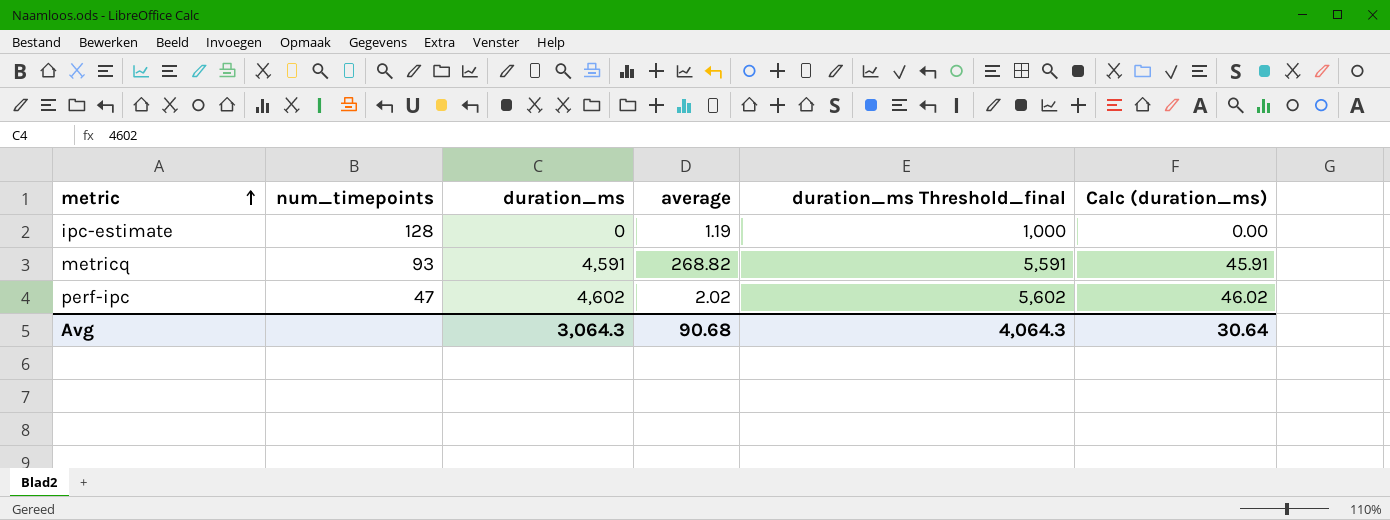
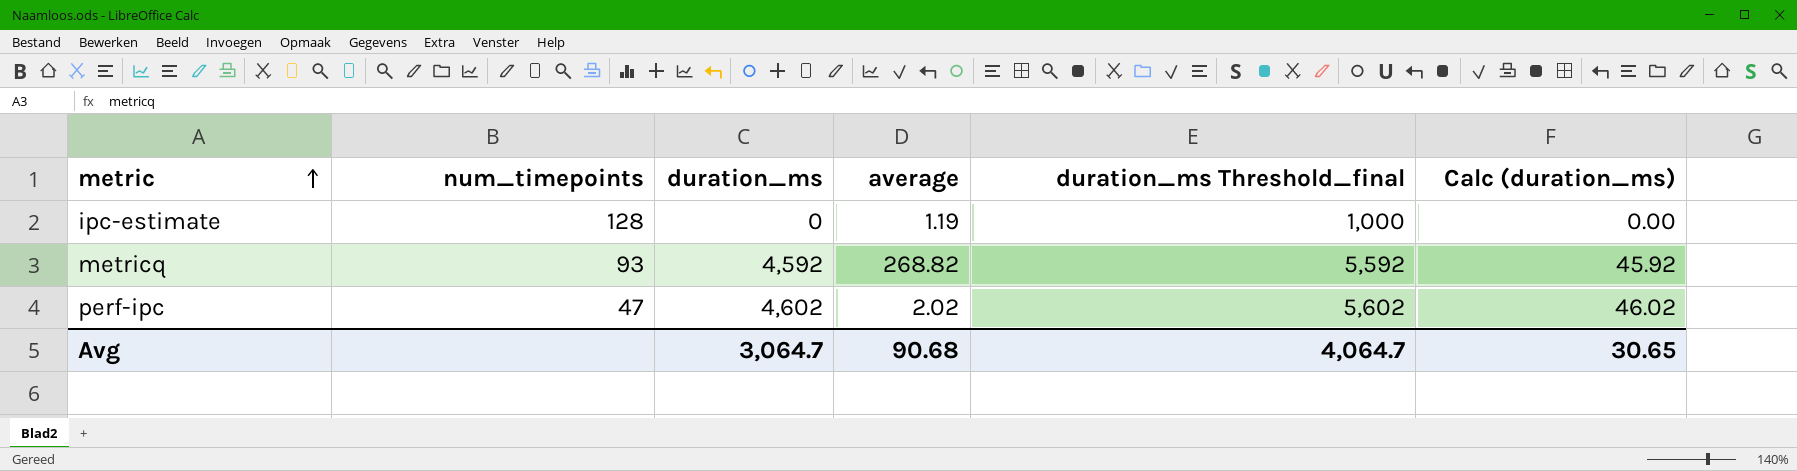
metricq | duration_ms: 4,591 -> 4,592
metricq | duration_ms Threshold_final: 5,591 -> 5,592
metricq | Calc (duration_ms): 45.91 -> 45.92
Avg | duration_ms: 3,064.3 -> 3,064.7
Avg | duration_ms Threshold_final: 4,064.3 -> 4,064.7
Avg | Calc (duration_ms): 30.64 -> 30.65

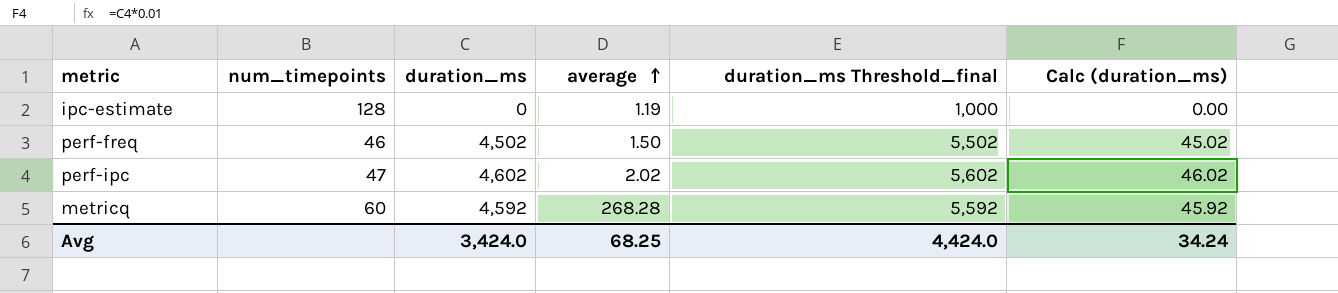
row order: metric ascending -> average ascending
row perf-freq: none -> 46 | 4,502 | 1.50 | 5,502 | 45.02
metricq | num_timepoints: 93 -> 60
metricq | average: 268.82 -> 268.28
Avg | duration_ms: 3,064.7 -> 3,424.0
Avg | average: 90.68 -> 68.25
Avg | duration_ms Threshold_final: 4,064.7 -> 4,424.0
Avg | Calc (duration_ms): 30.65 -> 34.24

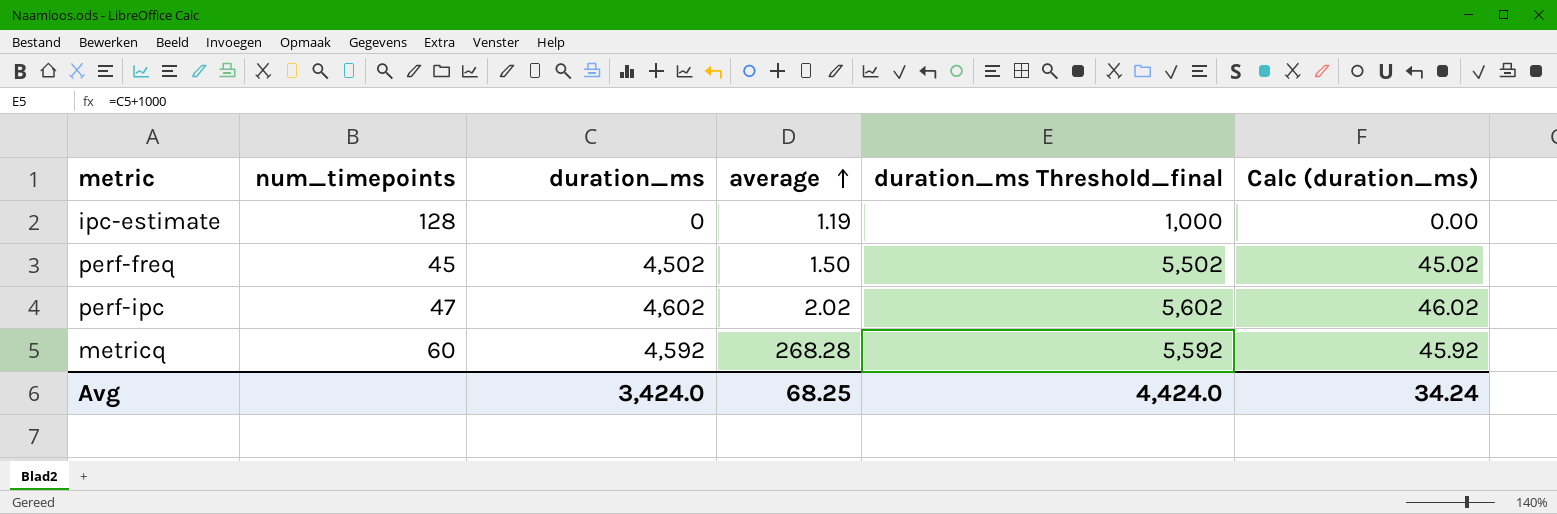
perf-freq | num_timepoints: 46 -> 45

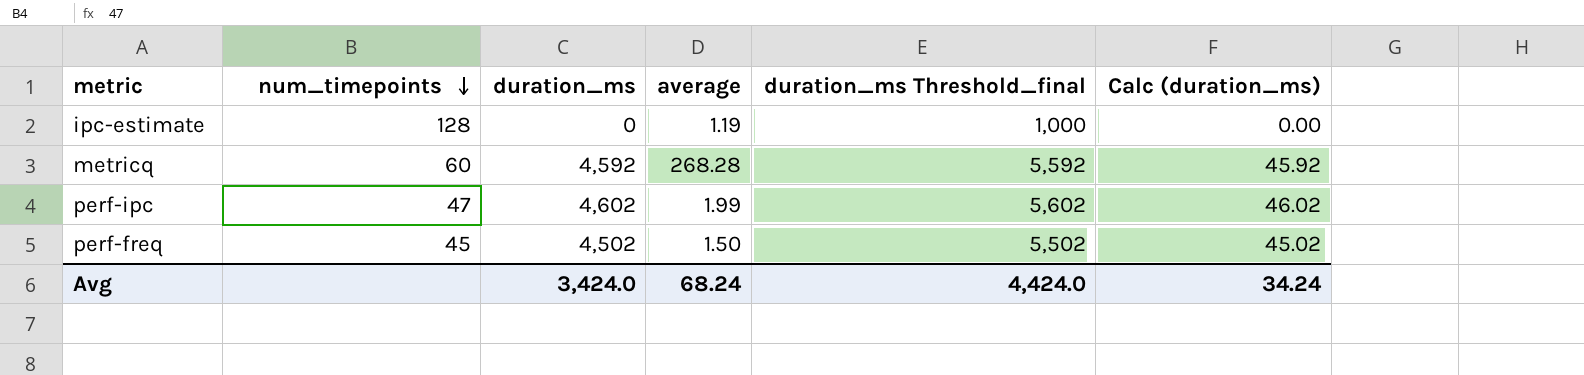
row order: average ascending -> num_timepoints descending
perf-ipc | average: 2.02 -> 1.99
Avg | average: 68.25 -> 68.24

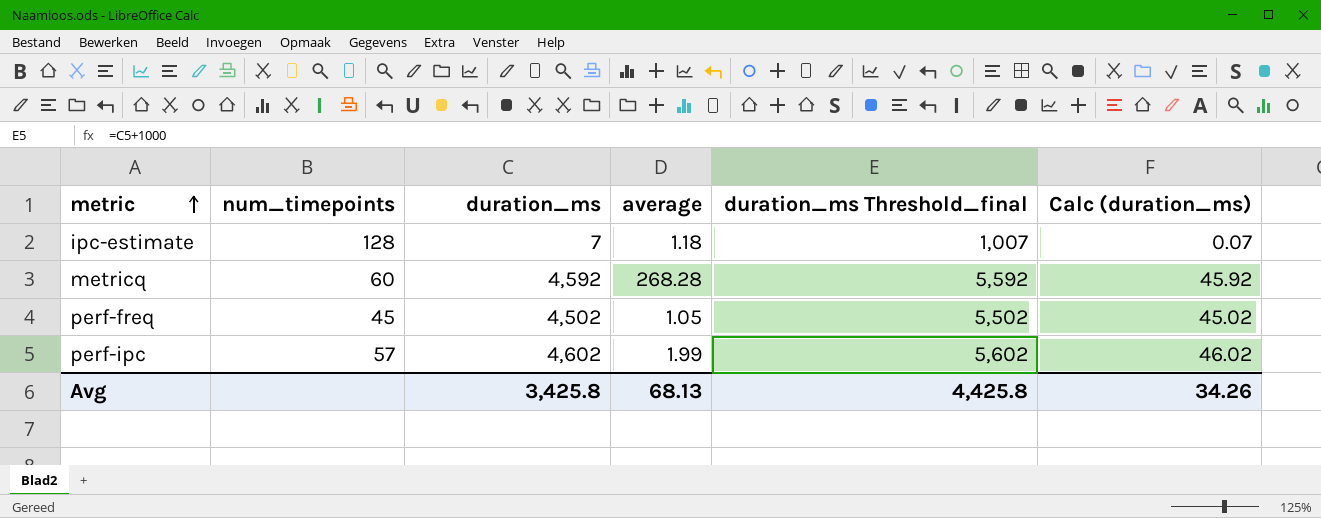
row order: num_timepoints descending -> metric ascending
ipc-estimate | duration_ms: 0 -> 7
ipc-estimate | average: 1.19 -> 1.18
ipc-estimate | duration_ms Threshold_final: 1,000 -> 1,007
ipc-estimate | Calc (duration_ms): 0.00 -> 0.07
perf-freq | average: 1.50 -> 1.05
perf-ipc | num_timepoints: 47 -> 57
Avg | duration_ms: 3,424.0 -> 3,425.8
Avg | average: 68.24 -> 68.13
Avg | duration_ms Threshold_final: 4,424.0 -> 4,425.8
Avg | Calc (duration_ms): 34.24 -> 34.26

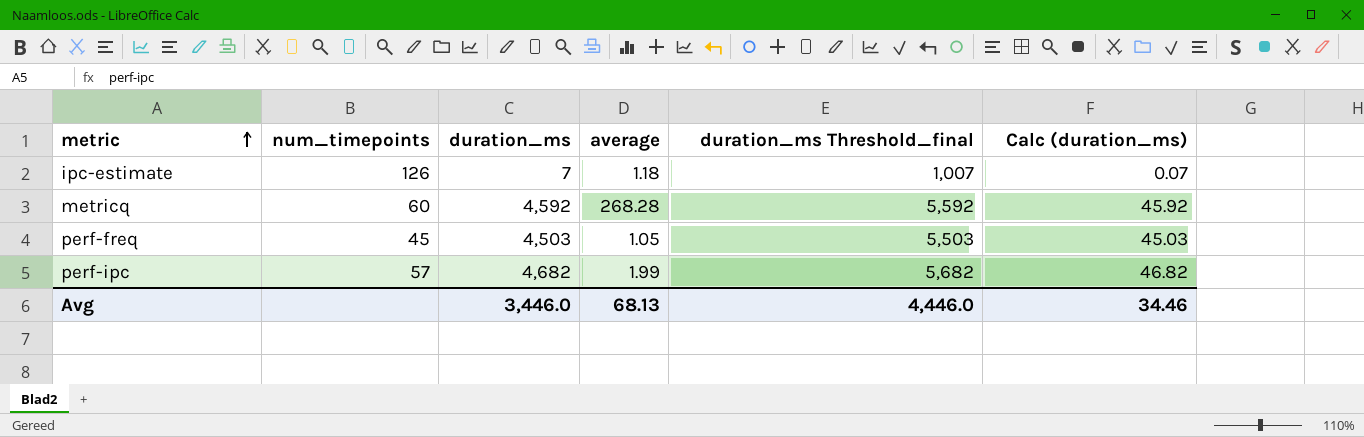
ipc-estimate | num_timepoints: 128 -> 126
perf-freq | duration_ms: 4,502 -> 4,503
perf-freq | duration_ms Threshold_final: 5,502 -> 5,503
perf-freq | Calc (duration_ms): 45.02 -> 45.03
perf-ipc | duration_ms: 4,602 -> 4,682
perf-ipc | duration_ms Threshold_final: 5,602 -> 5,682
perf-ipc | Calc (duration_ms): 46.02 -> 46.82
Avg | duration_ms: 3,425.8 -> 3,446.0
Avg | duration_ms Threshold_final: 4,425.8 -> 4,446.0
Avg | Calc (duration_ms): 34.26 -> 34.46

